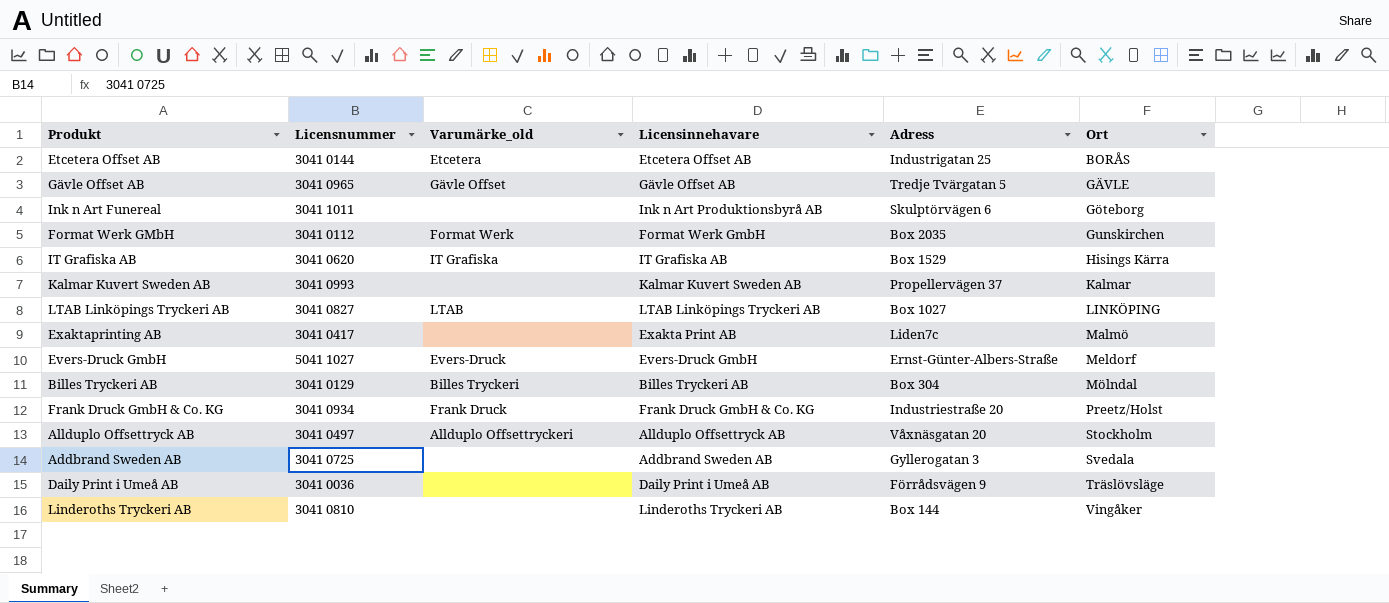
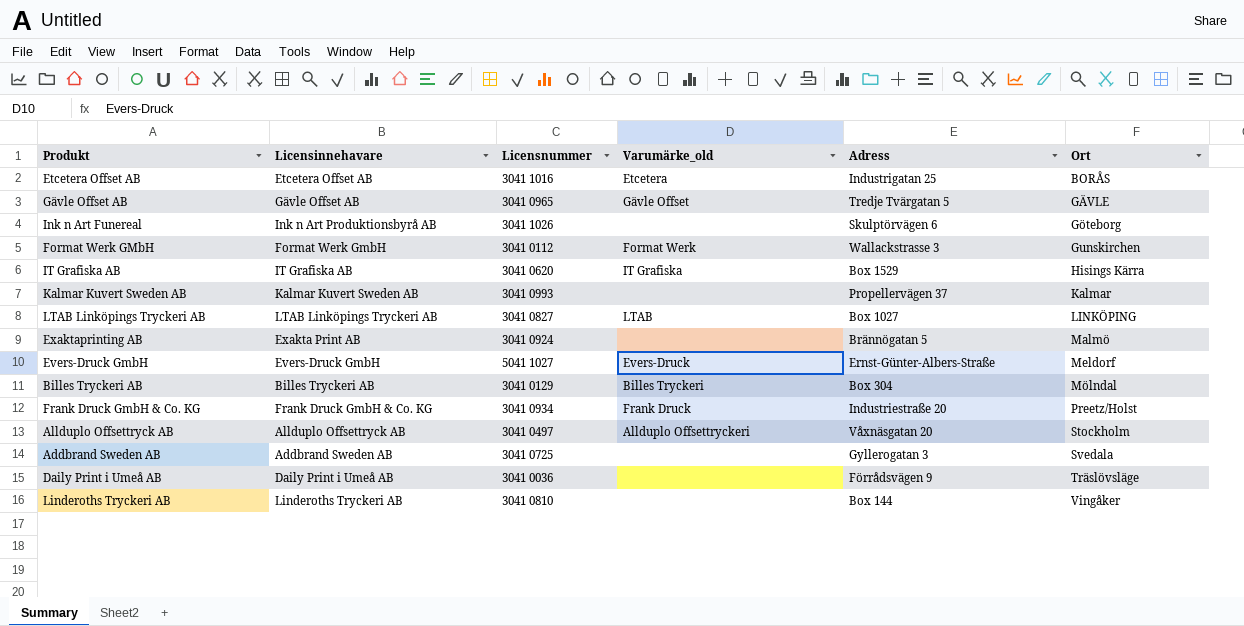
column Licensinnehavare | position: 4 -> 2
Etcetera Offset AB | Licensnummer: 3041 0144 -> 3041 1016
Ink n Art Funereal | Licensnummer: 3041 1011 -> 3041 1026
Format Werk GMbH | Adress: Box 2035 -> Wallackstrasse 3
Exaktaprinting AB | Licensnummer: 3041 0417 -> 3041 0924
Exaktaprinting AB | Adress: Liden7c -> Brännögatan 5

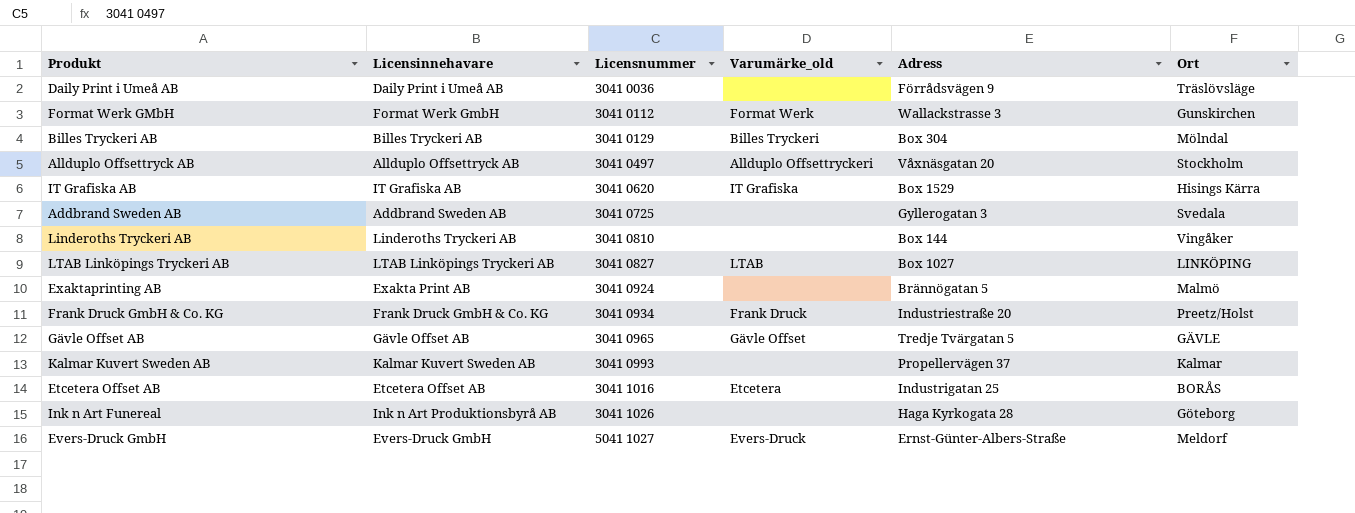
row order: Ort ascending -> Licensnummer ascending
Ink n Art Funereal | Adress: Skulptörvägen 6 -> Haga Kyrkogata 28

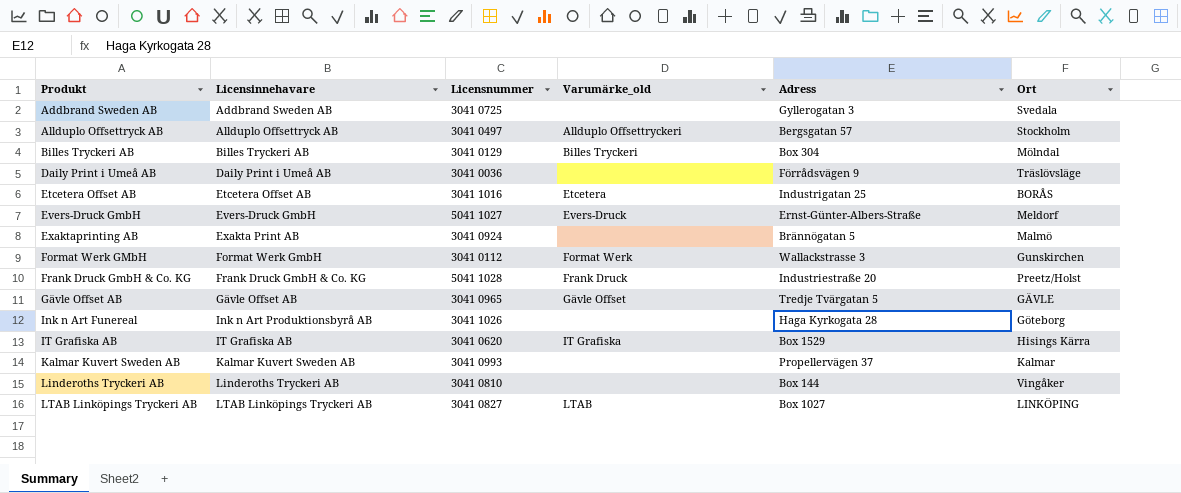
row order: Licensnummer ascending -> Produkt ascending
Allduplo Offsettryck AB | Adress: Våxnäsgatan 20 -> Bergsgatan 57
Frank Druck GmbH & Co. KG | Licensnummer: 3041 0934 -> 5041 1028

